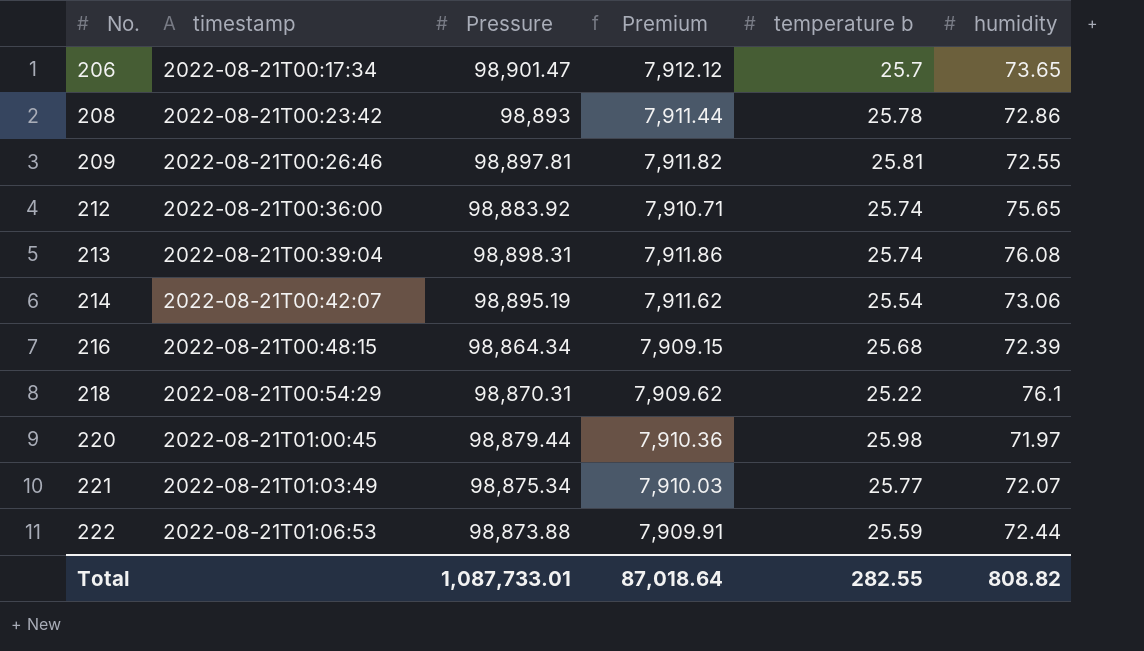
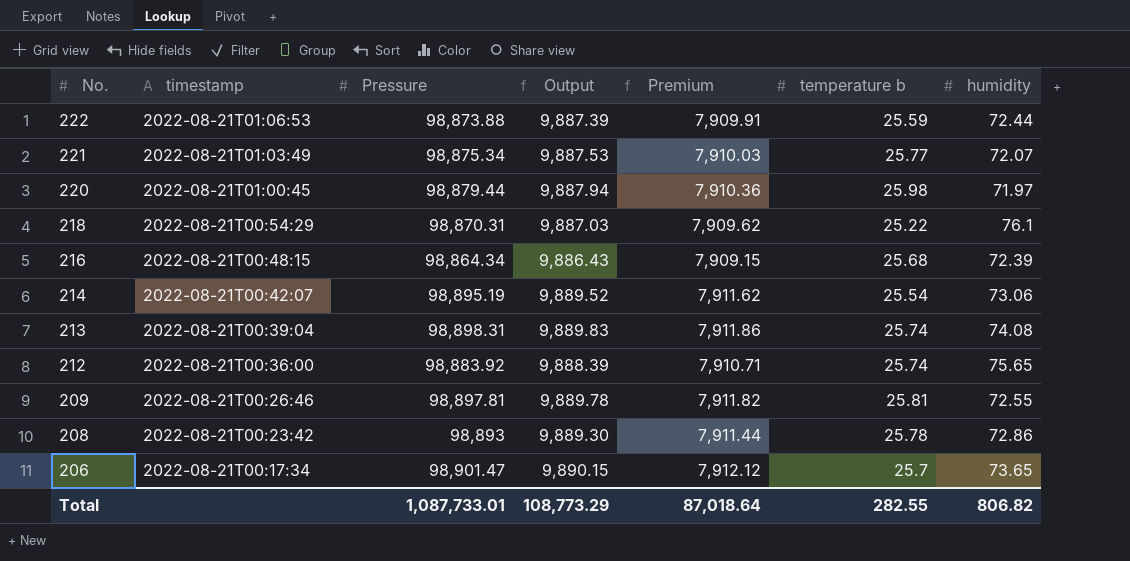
row order: No. ascending -> No. descending
column Output | formula: none -> [Pressure] * 0.1
213 | humidity: 76.08 -> 74.08
Total | humidity: 808.82 -> 806.82

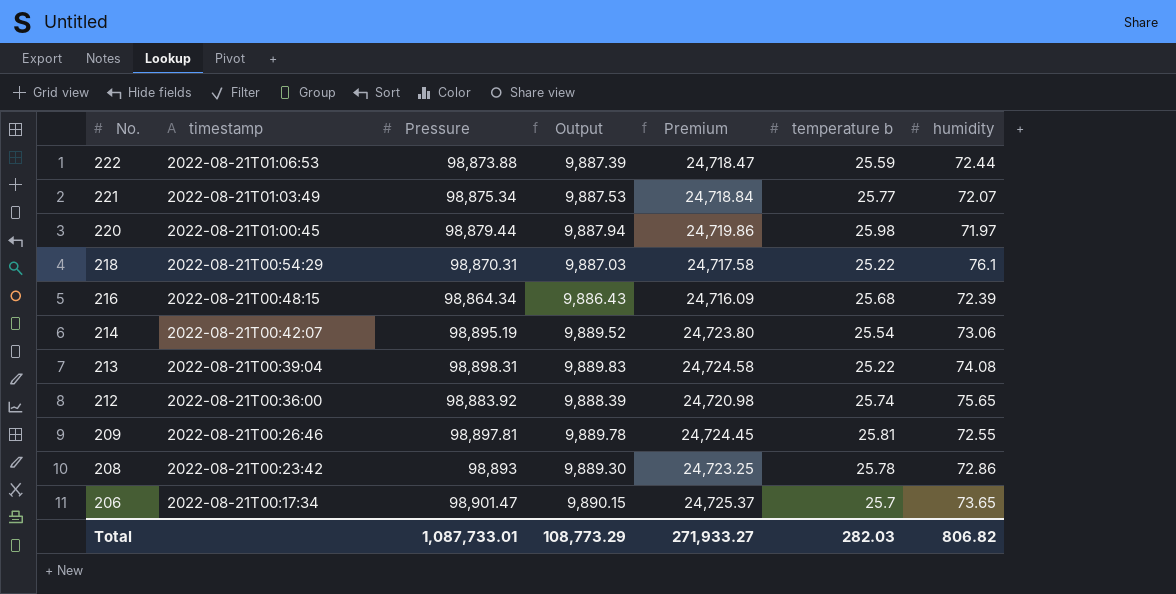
column Premium | formula: [Pressure] * 0.08 -> [Pressure] * 0.25
213 | temperature b: 25.74 -> 25.22
Total | Premium: 87,018.64 -> 271,933.27
Total | temperature b: 282.55 -> 282.03

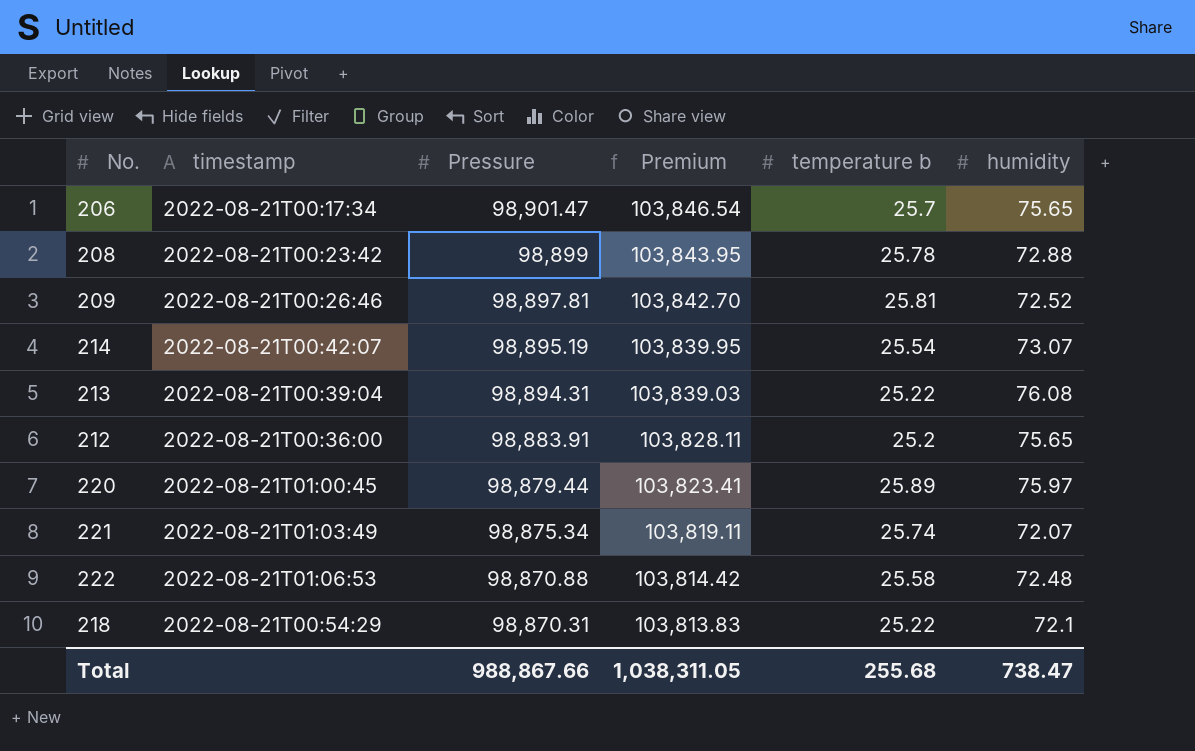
row order: No. descending -> Pressure descending
column Output | formula: [Pressure] * 0.1 -> none
column Premium | formula: [Pressure] * 0.25 -> [Pressure] * 1.05
row 216: 2022-08-21T00:48:15 | 98,864.34 | 9,886.43 | 24,716.09 | 25.68 | 72.39 -> none
206 | humidity: 73.65 -> 75.65
208 | Pressure: 98,893 -> 98,899
208 | humidity: 72.86 -> 72.88
209 | humidity: 72.55 -> 72.52
214 | humidity: 73.06 -> 73.07
213 | Pressure: 98,898.31 -> 98,894.31
213 | humidity: 74.08 -> 76.08
212 | Pressure: 98,883.92 -> 98,883.91
212 | temperature b: 25.74 -> 25.2
220 | temperature b: 25.98 -> 25.89
220 | humidity: 71.97 -> 75.97
221 | temperature b: 25.77 -> 25.74
222 | Pressure: 98,873.88 -> 98,870.88
222 | temperature b: 25.59 -> 25.58
222 | humidity: 72.44 -> 72.48
218 | humidity: 76.1 -> 72.1
Total | Pressure: 1,087,733.01 -> 988,867.66
Total | Premium: 271,933.27 -> 1,038,311.05
Total | temperature b: 282.03 -> 255.68
Total | humidity: 806.82 -> 738.47

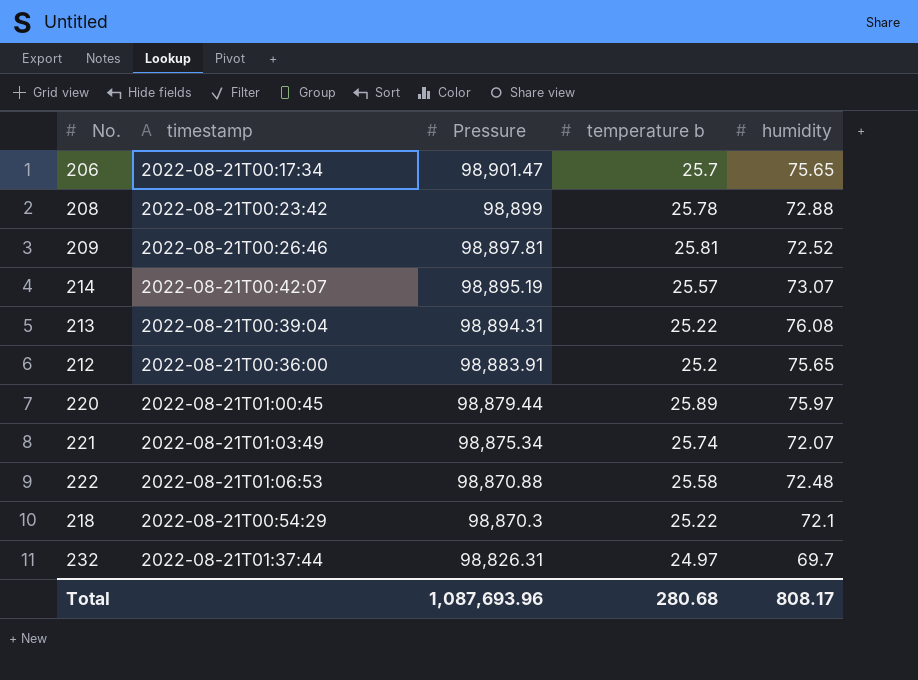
column Premium | formula: [Pressure] * 1.05 -> none
214 | temperature b: 25.54 -> 25.57
218 | Pressure: 98,870.31 -> 98,870.3
row 232: none -> 2022-08-21T01:37:44 | 98,826.31 | 24.97 | 69.7
Total | Pressure: 988,867.66 -> 1,087,693.96
Total | temperature b: 255.68 -> 280.68
Total | humidity: 738.47 -> 808.17

